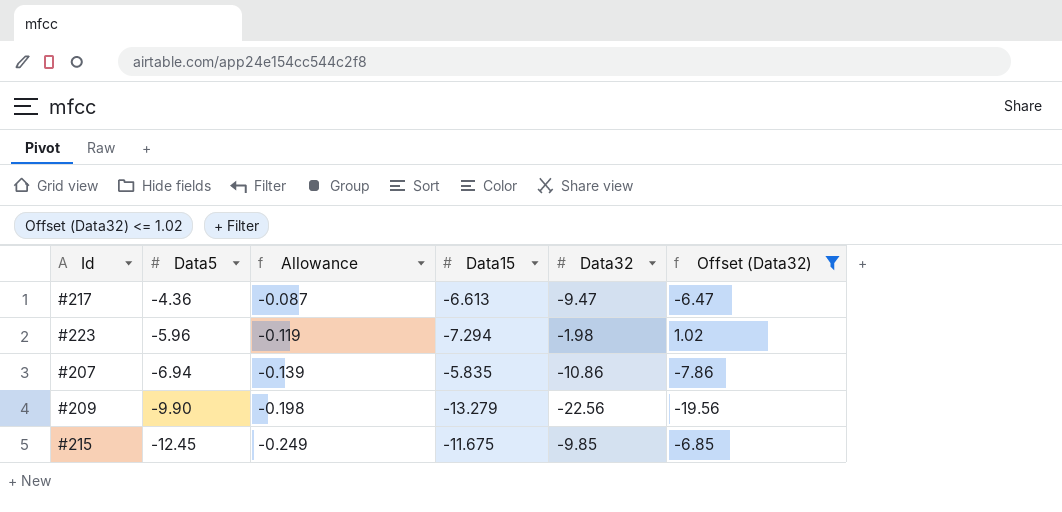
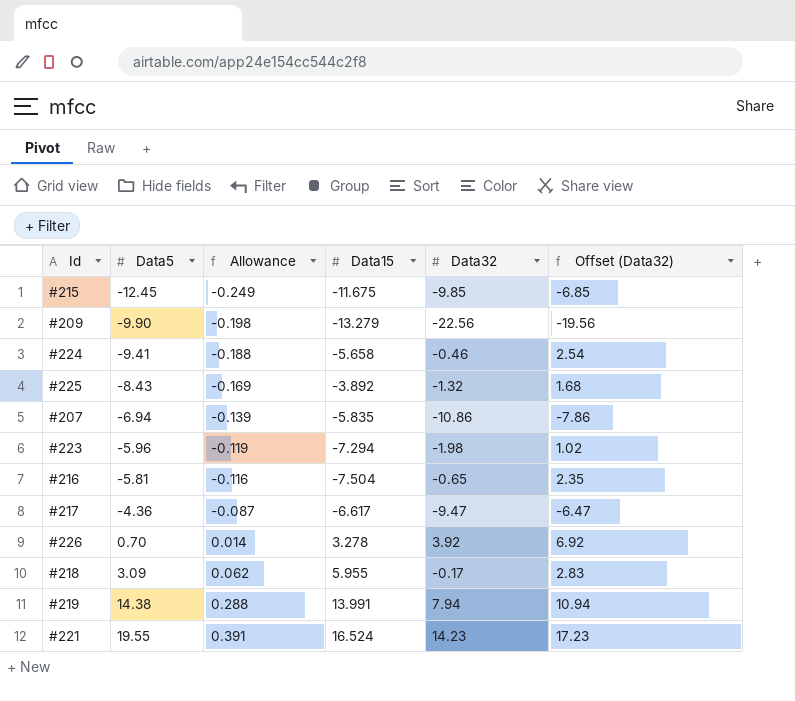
filter: Offset (Data32) <= 1.02 -> none
row order: Data5 descending -> Data5 ascending
#217 | Data15: -6.613 -> -6.617

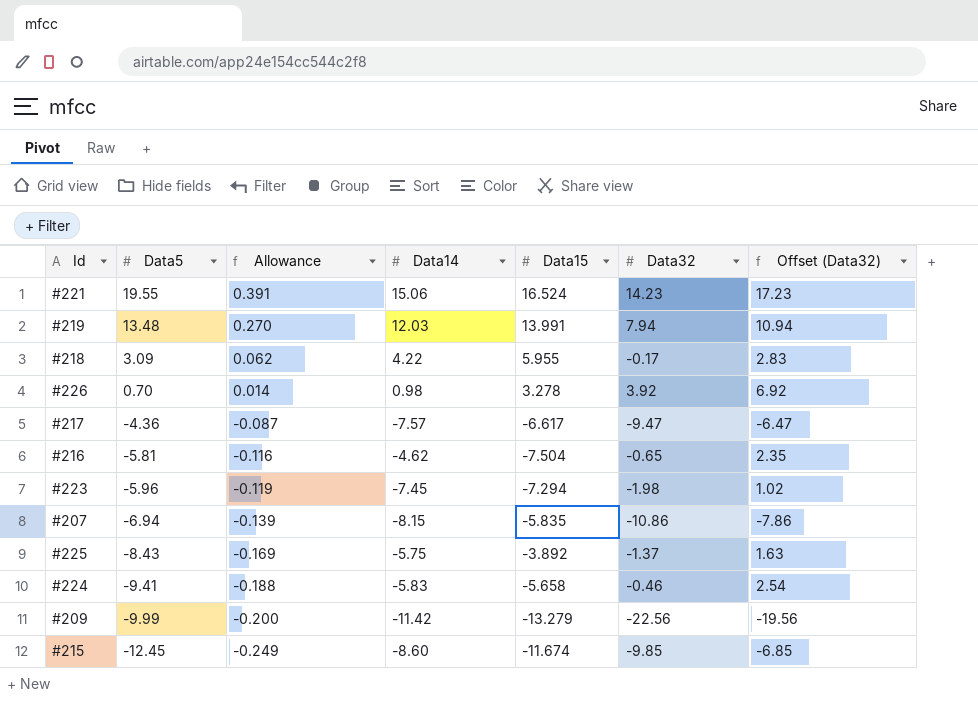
row order: Data5 ascending -> Data5 descending
column Data14 | position: none -> 4
#219 | Data5: 14.38 -> 13.48
#219 | Allowance: 0.288 -> 0.270
#225 | Data32: -1.32 -> -1.37
#225 | Offset (Data32): 1.68 -> 1.63
#209 | Data5: -9.90 -> -9.99
#209 | Allowance: -0.198 -> -0.200
#215 | Data15: -11.675 -> -11.674

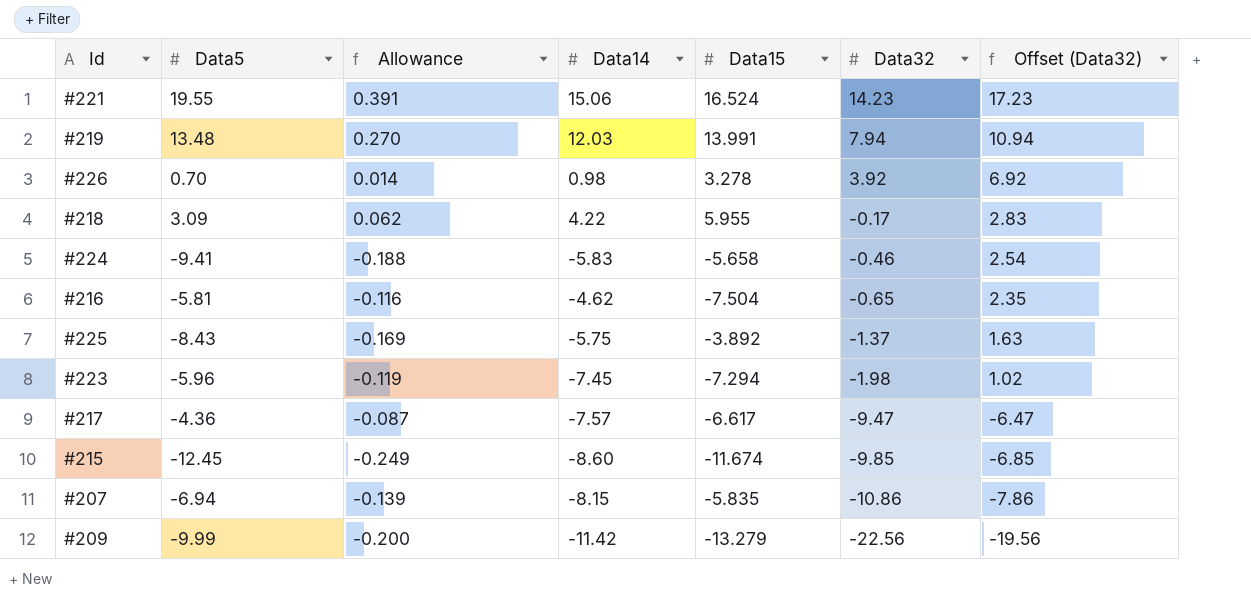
row order: Data5 descending -> Data32 descending

